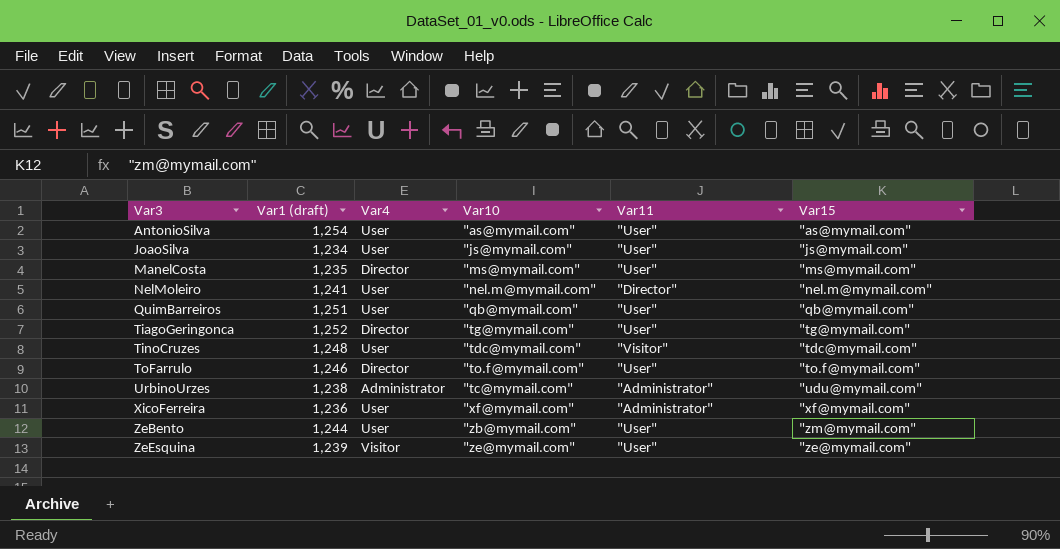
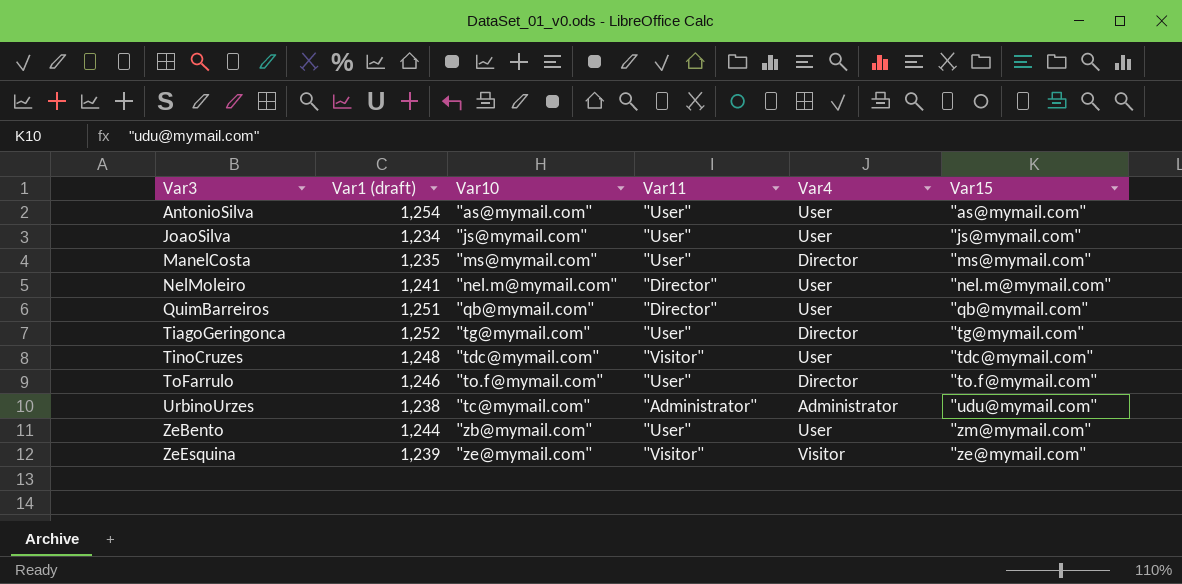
column Var4 | position: 3 -> 5
row XicoFerreira: 1,236 | User | "xf@mymail.com" | "Administrator" | "xf@mymail.com" -> none
QuimBarreiros | Var11: "User" -> "Director"
ZeEsquina | Var11: "User" -> "Visitor"

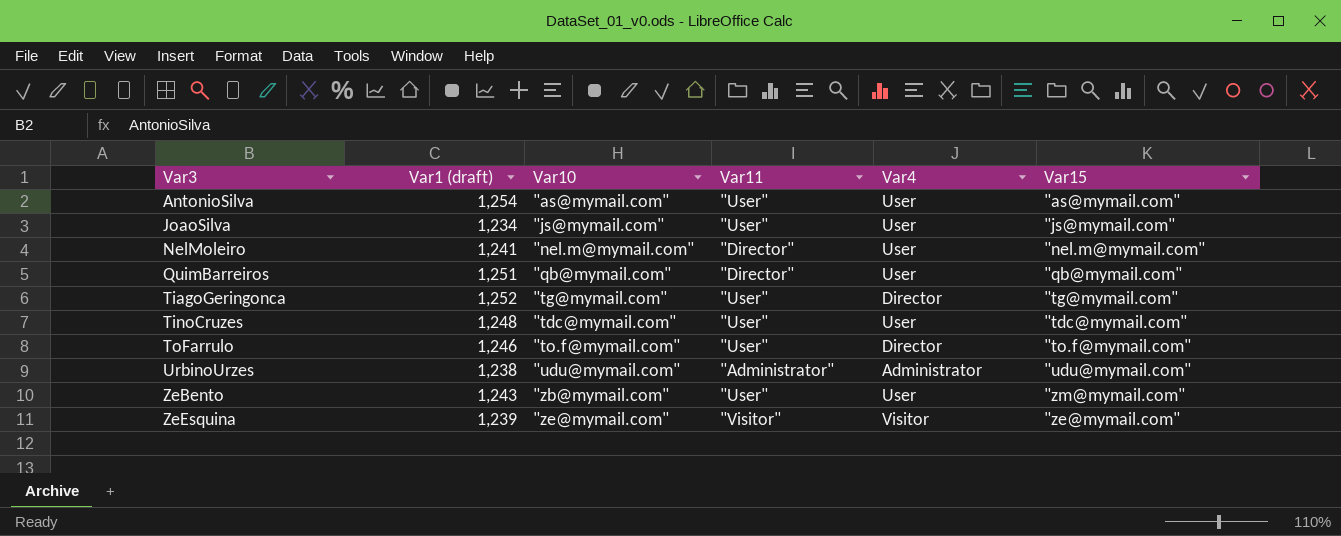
row ManelCosta: 1,235 | "ms@mymail.com" | "User" | Director | "ms@mymail.com" -> none
TinoCruzes | Var11: "Visitor" -> "User"
UrbinoUrzes | Var10: "tc@mymail.com" -> "udu@mymail.com"
ZeBento | Var1 (draft): 1,244 -> 1,243

